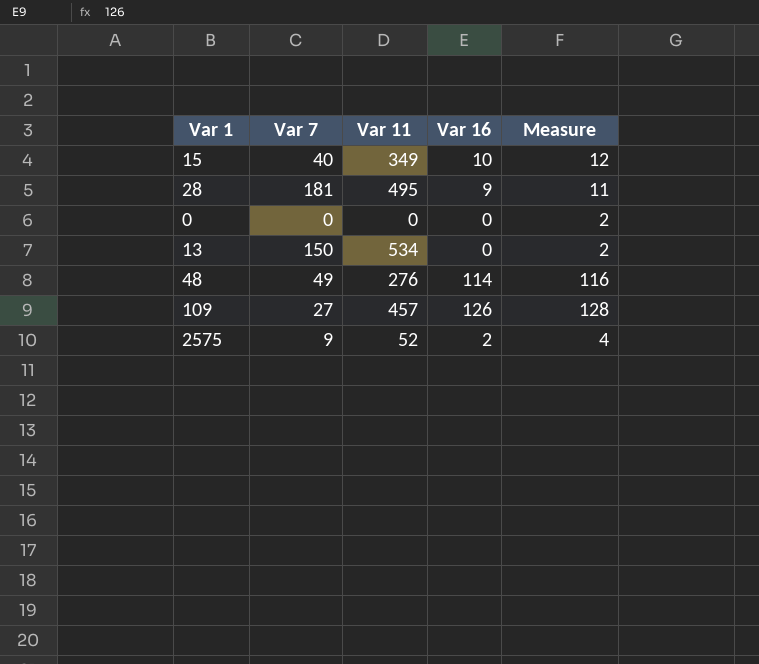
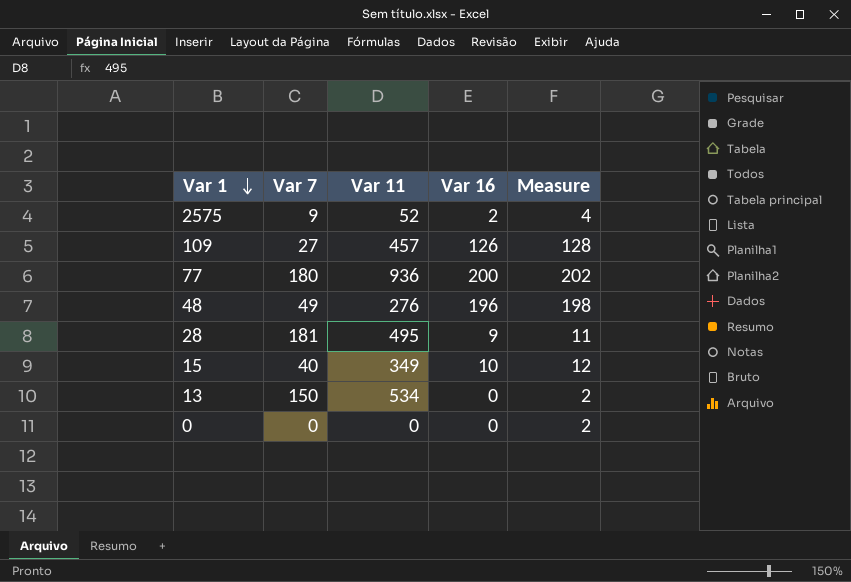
row order: none -> Var 1 descending
row 77: none -> 180 | 936 | 200 | 202
48 | Var 16: 114 -> 196
48 | Measure: 116 -> 198

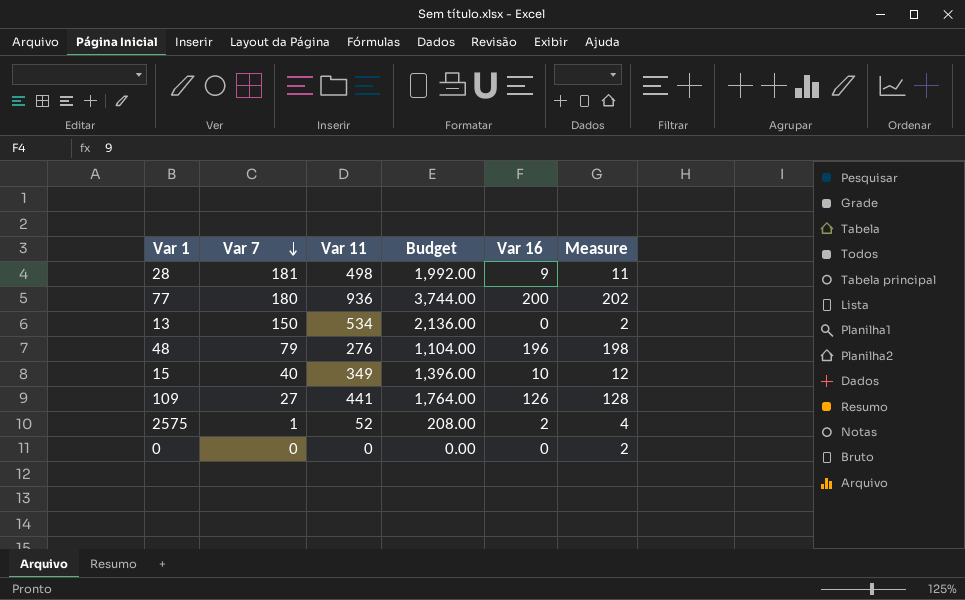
row order: Var 1 descending -> Var 7 descending
column Budget | formula: none -> [Var 11] * 4
28 | Var 11: 495 -> 498
48 | Var 7: 49 -> 79
109 | Var 11: 457 -> 441
2575 | Var 7: 9 -> 1

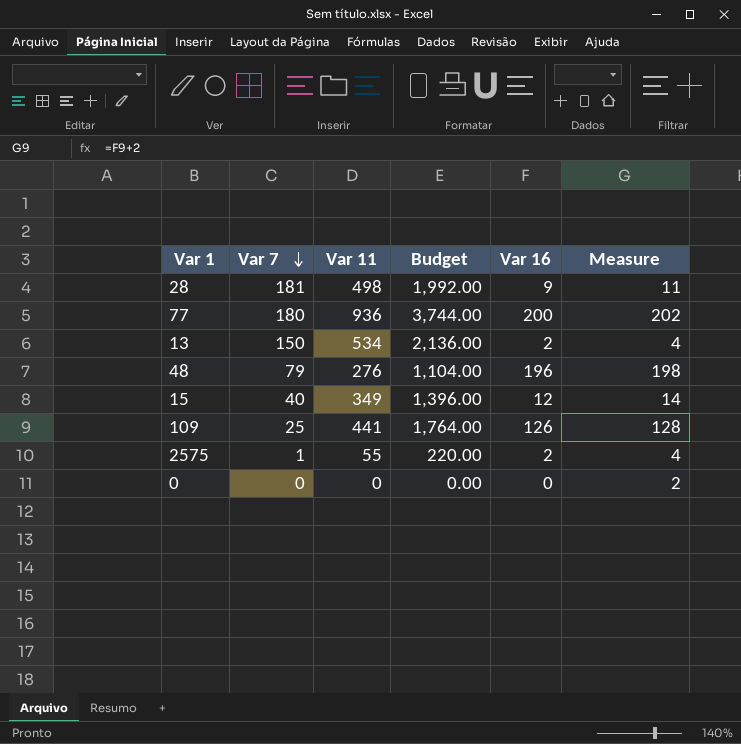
13 | Var 16: 0 -> 2
13 | Measure: 2 -> 4
15 | Var 16: 10 -> 12
15 | Measure: 12 -> 14
109 | Var 7: 27 -> 25
2575 | Var 11: 52 -> 55
2575 | Budget: 208.00 -> 220.00

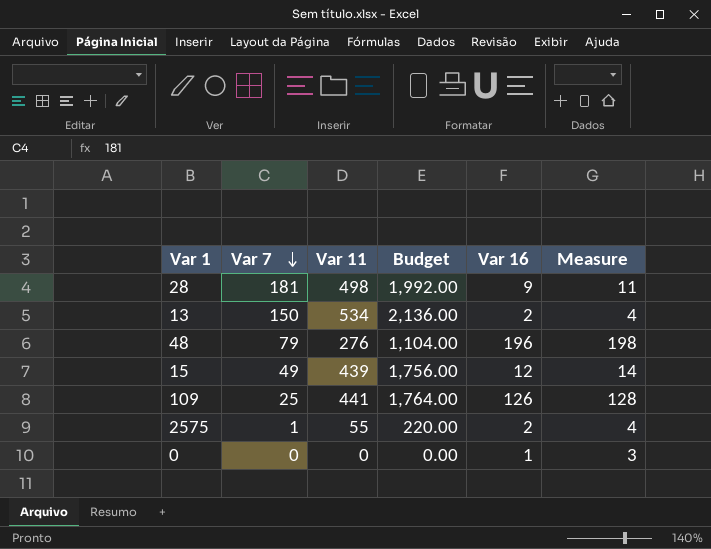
row 77: 180 | 936 | 3,744.00 | 200 | 202 -> none
15 | Var 7: 40 -> 49
15 | Var 11: 349 -> 439
15 | Budget: 1,396.00 -> 1,756.00
0 | Var 16: 0 -> 1
0 | Measure: 2 -> 3

